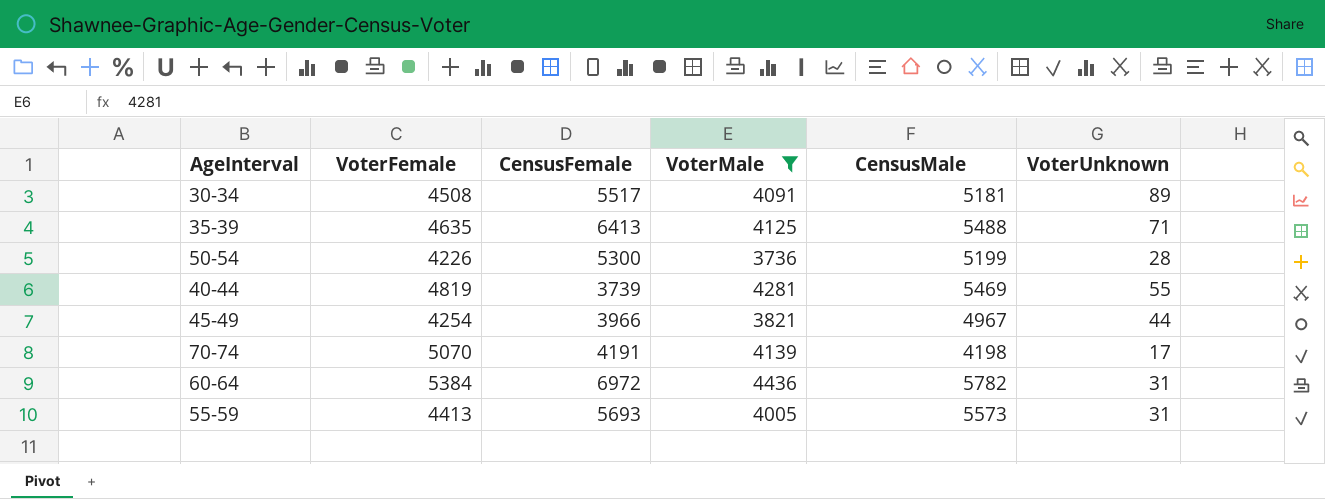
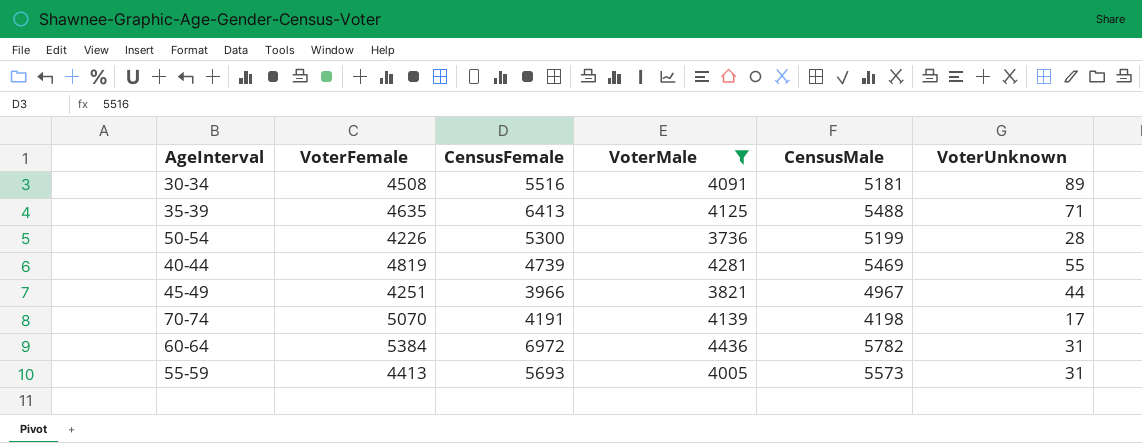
30-34 | CensusFemale: 5517 -> 5516
40-44 | CensusFemale: 3739 -> 4739
45-49 | VoterFemale: 4254 -> 4251

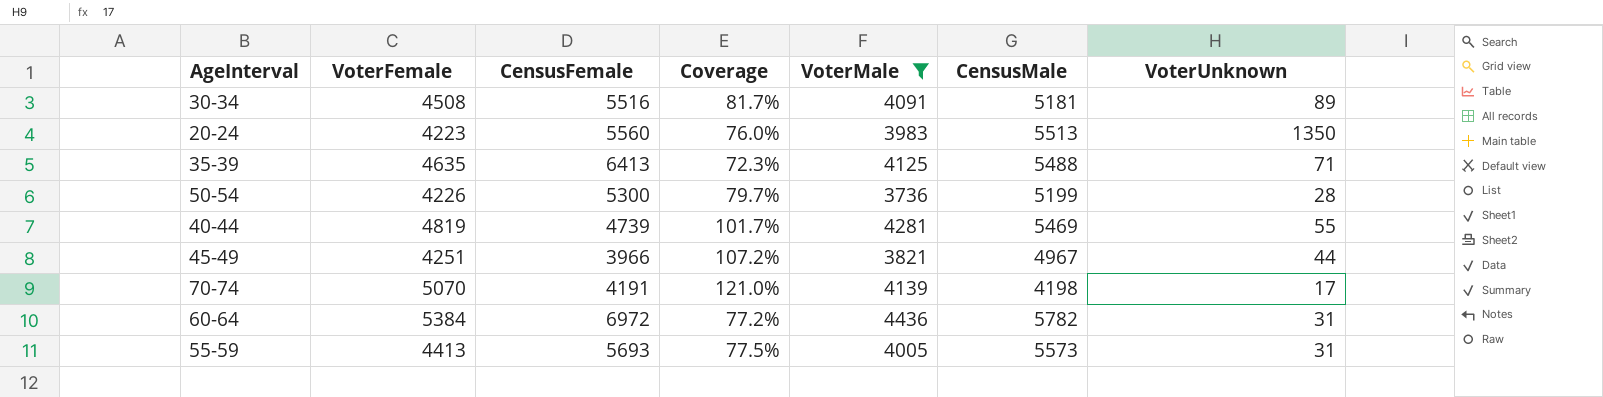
column Coverage | formula: none -> [VoterFemale] / [CensusFemale]
row 20-24: none -> 4223 | 5560 | 76.0% | 3983 | 5513 | 1350

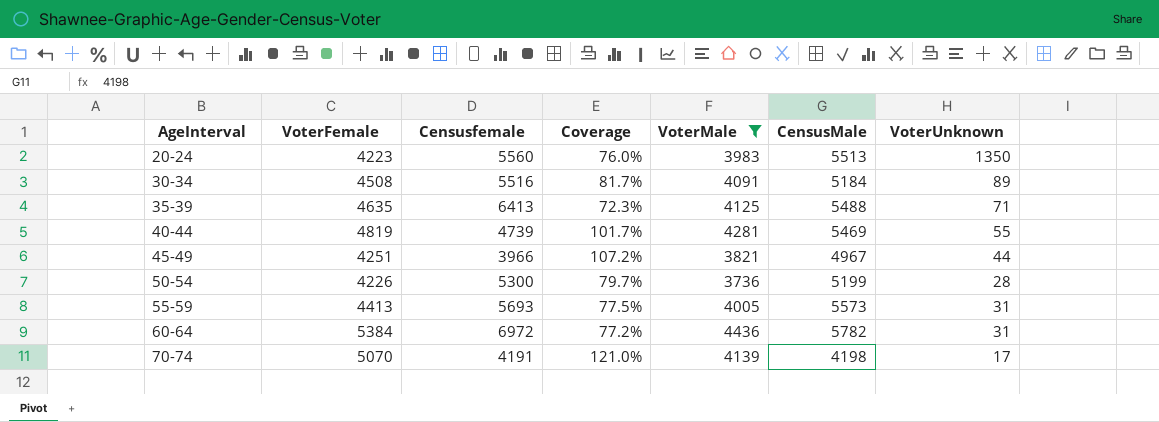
row order: none -> AgeInterval ascending
column name: CensusFemale -> Censusfemale
30-34 | CensusMale: 5181 -> 5184

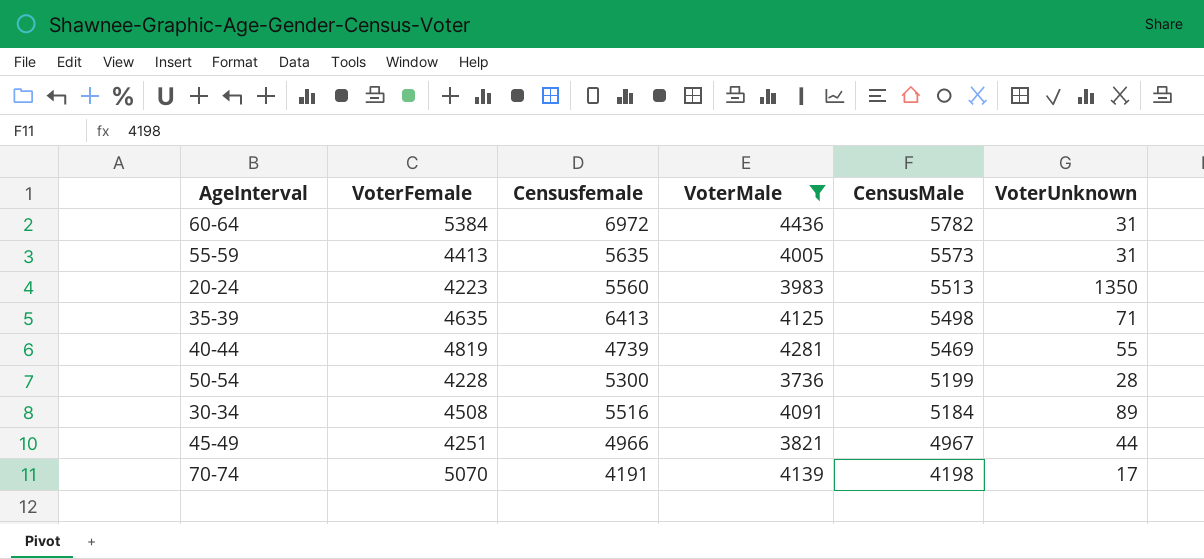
row order: AgeInterval ascending -> CensusMale descending
column Coverage | formula: [VoterFemale] / [Censusfemale] -> none
55-59 | Censusfemale: 5693 -> 5635
35-39 | CensusMale: 5488 -> 5498
50-54 | VoterFemale: 4226 -> 4228
45-49 | Censusfemale: 3966 -> 4966

